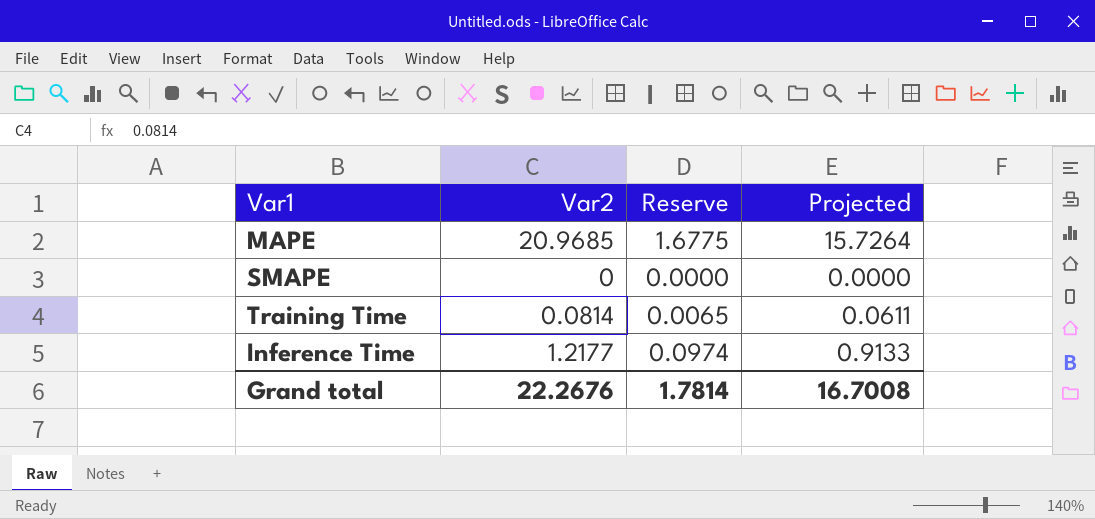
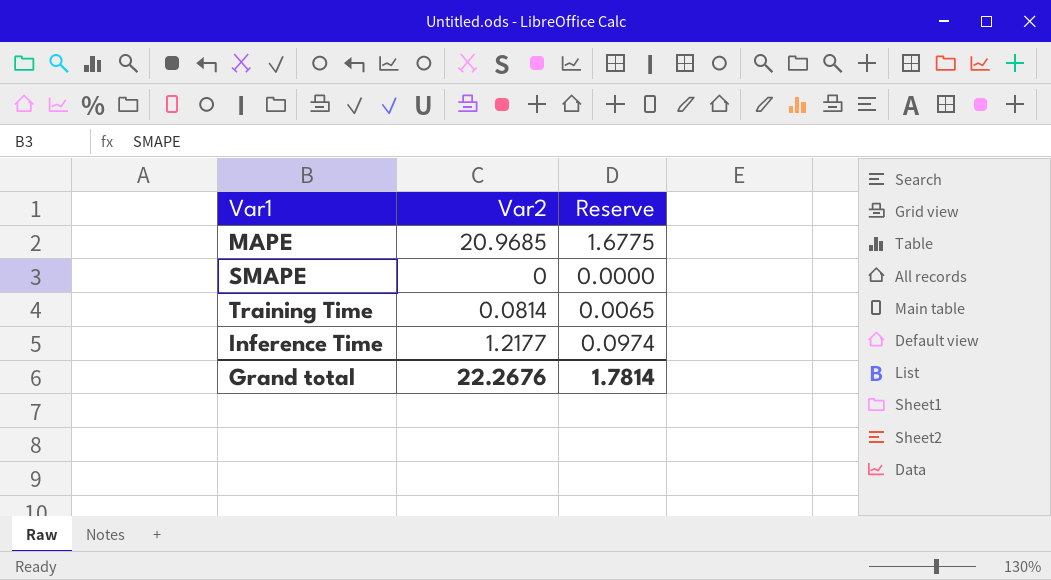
column Projected | formula: [Var2] * 0.75 -> none

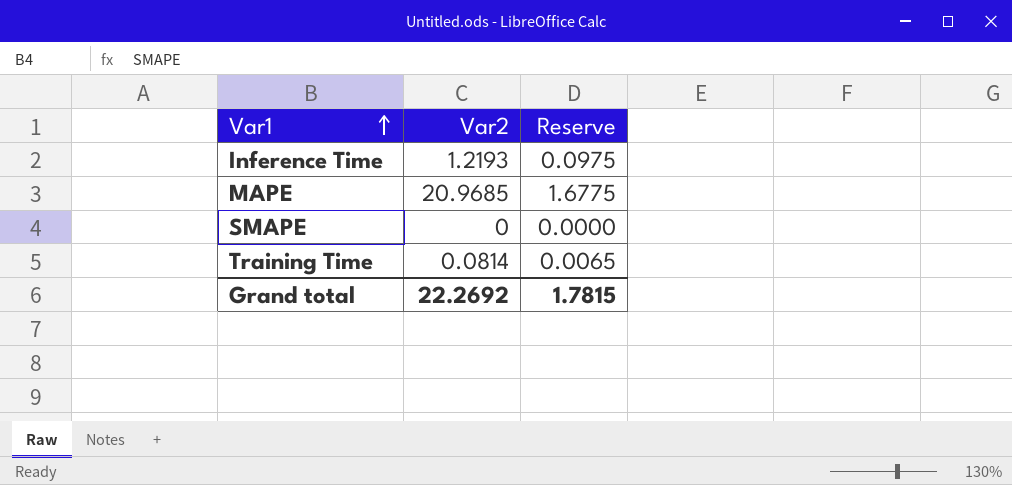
row order: none -> Var1 ascending
Inference Time | Var2: 1.2177 -> 1.2193
Inference Time | Reserve: 0.0974 -> 0.0975
Grand total | Var2: 22.2676 -> 22.2692
Grand total | Reserve: 1.7814 -> 1.7815

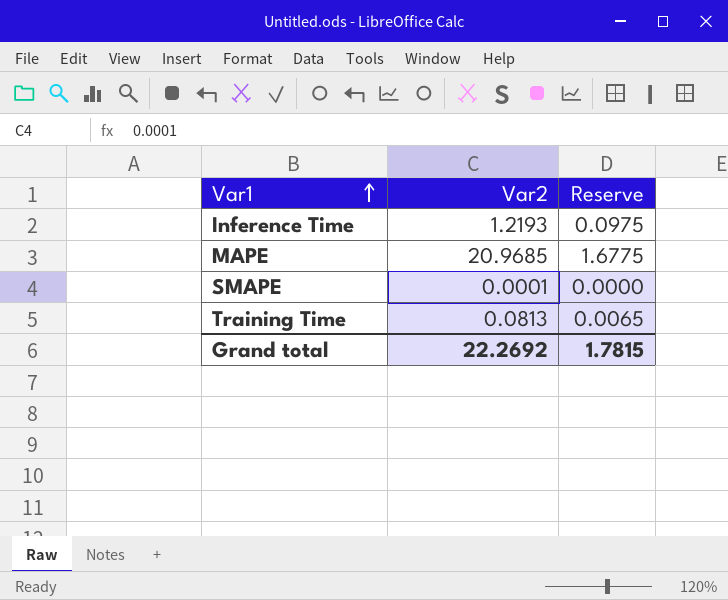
SMAPE | Var2: 0 -> 0.0001
Training Time | Var2: 0.0814 -> 0.0813

